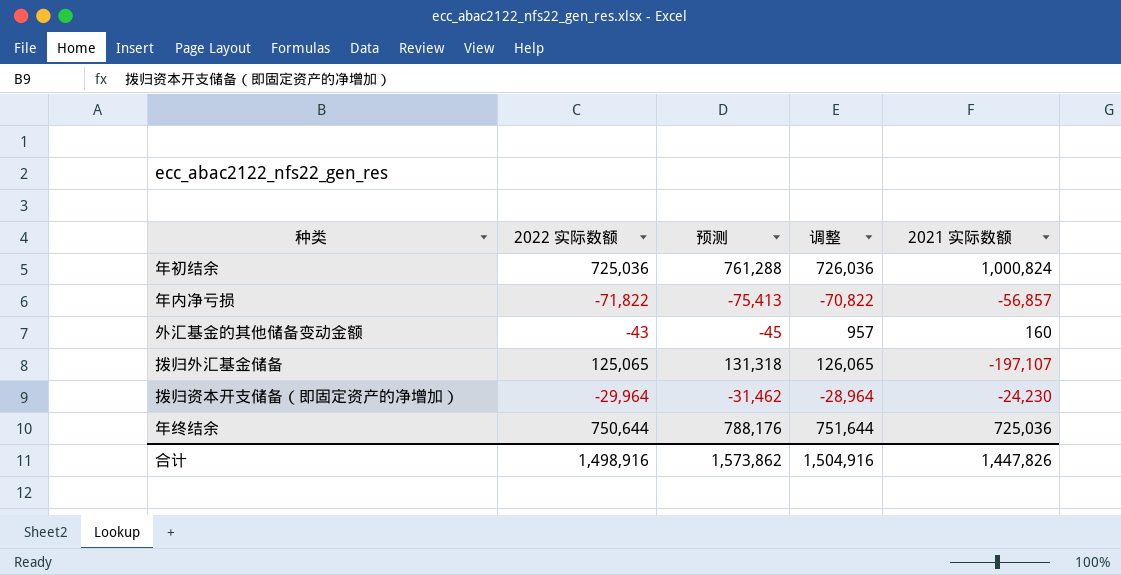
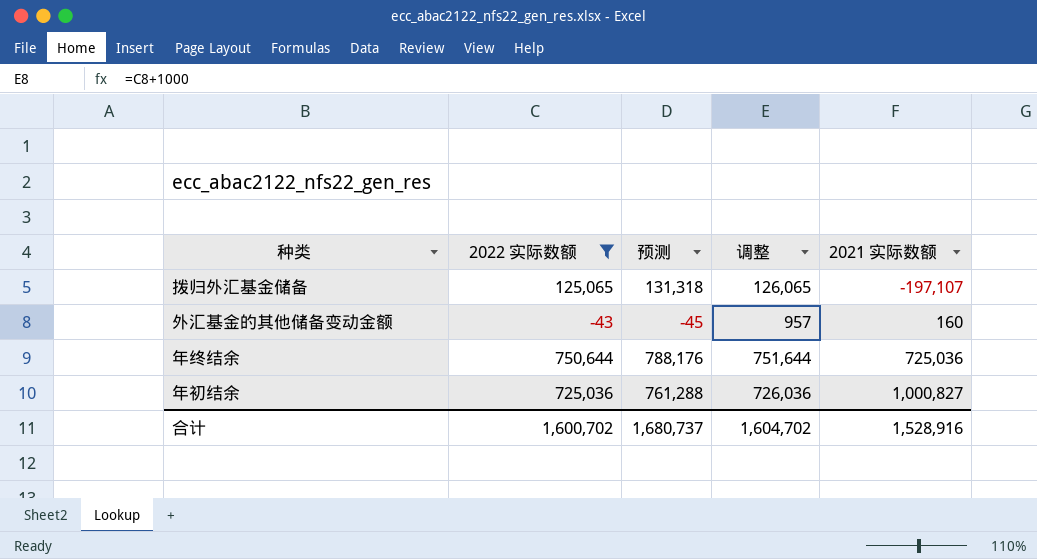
filter: none -> 2022 实际数额 >= -43
row order: none -> 2021 实际数额 ascending
年初结余 | 2021 实际数额: 1,000,824 -> 1,000,827
合计 | 2022 实际数额: 1,498,916 -> 1,600,702
合计 | 预测: 1,573,862 -> 1,680,737
合计 | 调整: 1,504,916 -> 1,604,702
合计 | 2021 实际数额: 1,447,826 -> 1,528,916

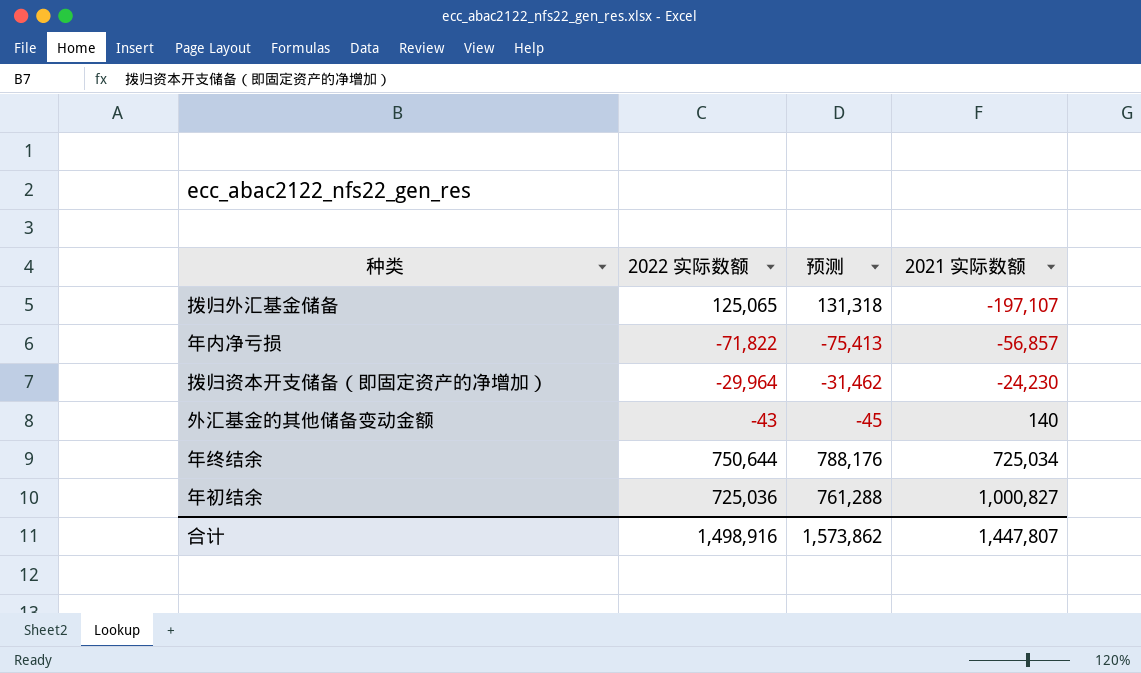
filter: 2022 实际数额 >= -43 -> none
column 调整 | formula: [2022 实际数额] + 1000 -> none
外汇基金的其他储备变动金额 | 2021 实际数额: 160 -> 140
年终结余 | 2021 实际数额: 725,036 -> 725,034
合计 | 2022 实际数额: 1,600,702 -> 1,498,916
合计 | 预测: 1,680,737 -> 1,573,862
合计 | 2021 实际数额: 1,528,916 -> 1,447,807

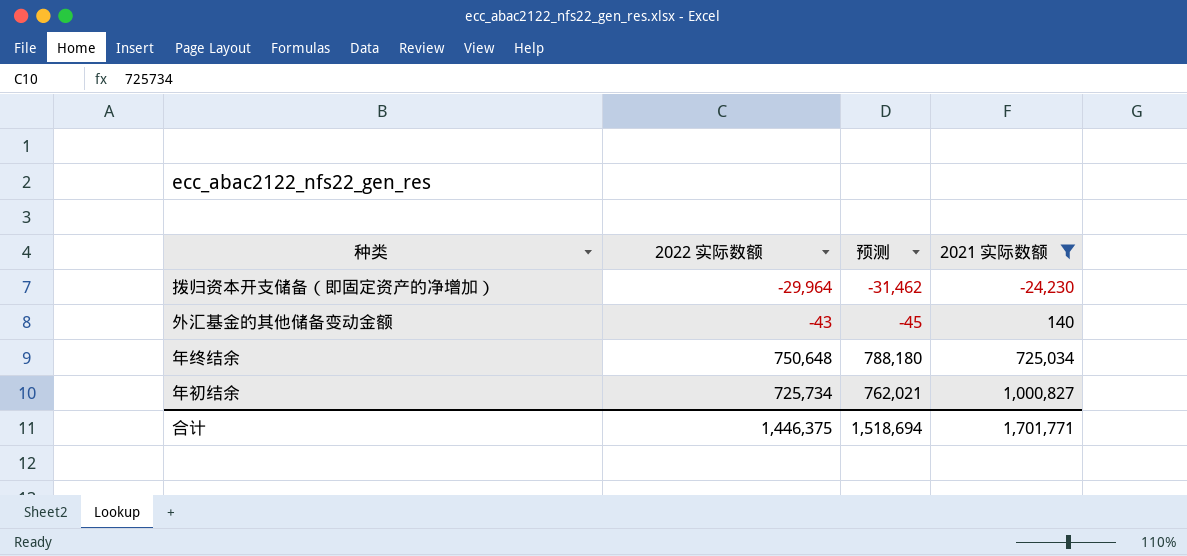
filter: none -> 2021 实际数额 >= -24,230
年终结余 | 2022 实际数额: 750,644 -> 750,648
年终结余 | 预测: 788,176 -> 788,180
年初结余 | 2022 实际数额: 725,036 -> 725,734
年初结余 | 预测: 761,288 -> 762,021
合计 | 2022 实际数额: 1,498,916 -> 1,446,375
合计 | 预测: 1,573,862 -> 1,518,694
合计 | 2021 实际数额: 1,447,807 -> 1,701,771

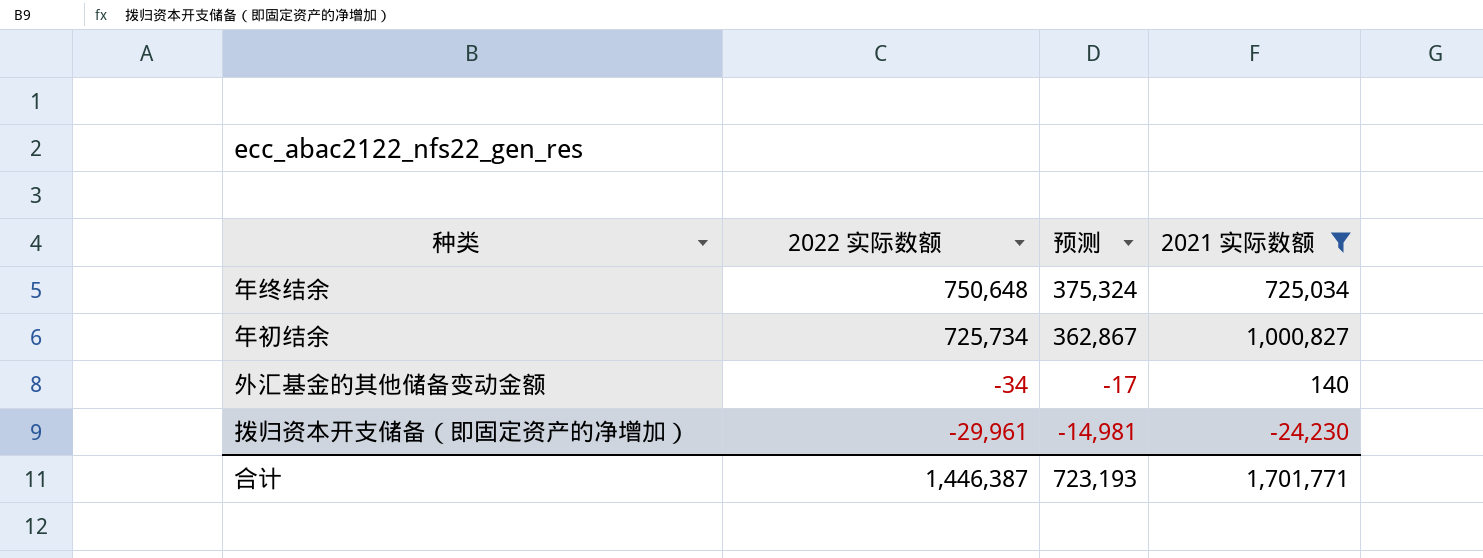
row order: 2021 实际数额 ascending -> 2022 实际数额 descending
column 预测 | formula: [2022 实际数额] * 1.05 -> [2022 实际数额] * 0.5
外汇基金的其他储备变动金额 | 2022 实际数额: -43 -> -34
拨归资本开支储备（即固定资产的净增加） | 2022 实际数额: -29,964 -> -29,961
合计 | 2022 实际数额: 1,446,375 -> 1,446,387
合计 | 预测: 1,518,694 -> 723,193

